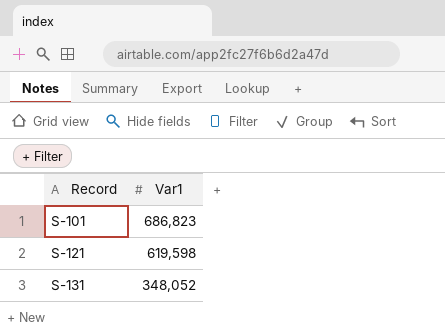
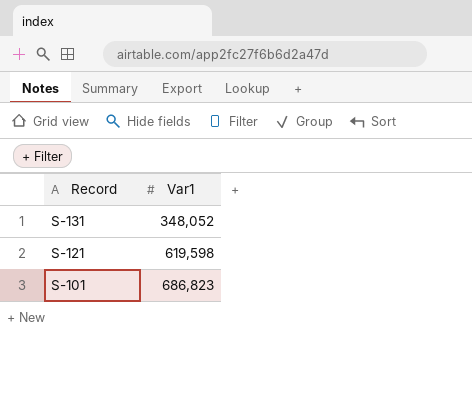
row order: Record ascending -> Record descending

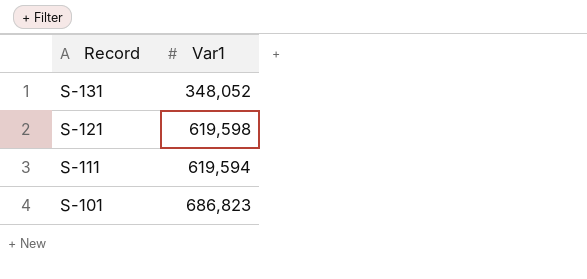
row S-111: none -> 619,594

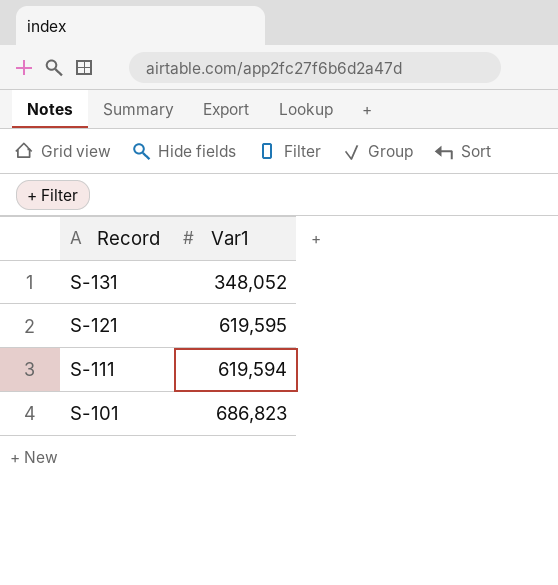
S-121 | Var1: 619,598 -> 619,595

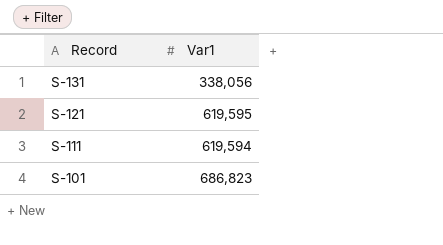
S-131 | Var1: 348,052 -> 338,056

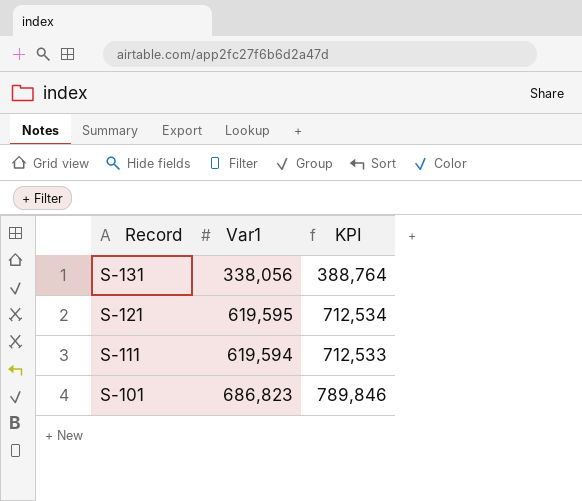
column KPI | formula: none -> [Var1] * 1.15

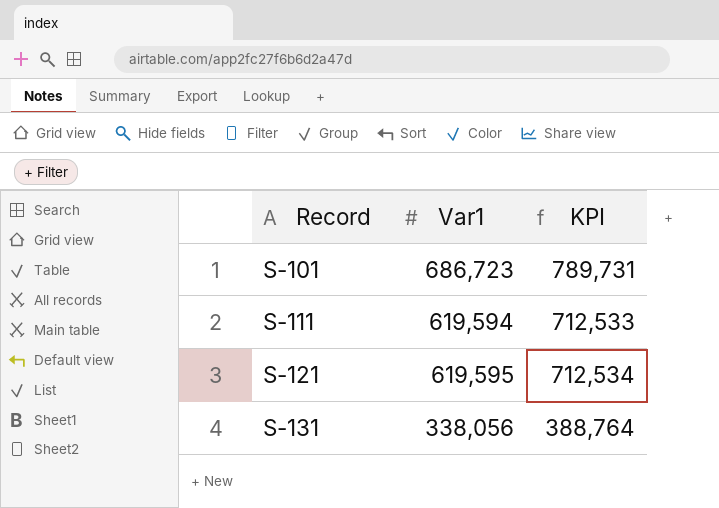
row order: Record descending -> Record ascending
S-101 | Var1: 686,823 -> 686,723
S-101 | KPI: 789,846 -> 789,731

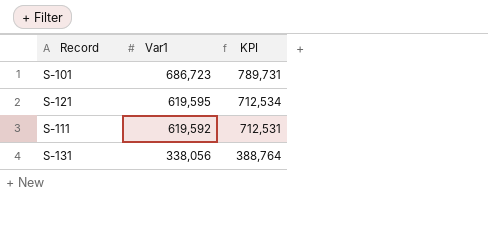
row order: Record ascending -> Var1 descending
S-111 | Var1: 619,594 -> 619,592
S-111 | KPI: 712,533 -> 712,531

